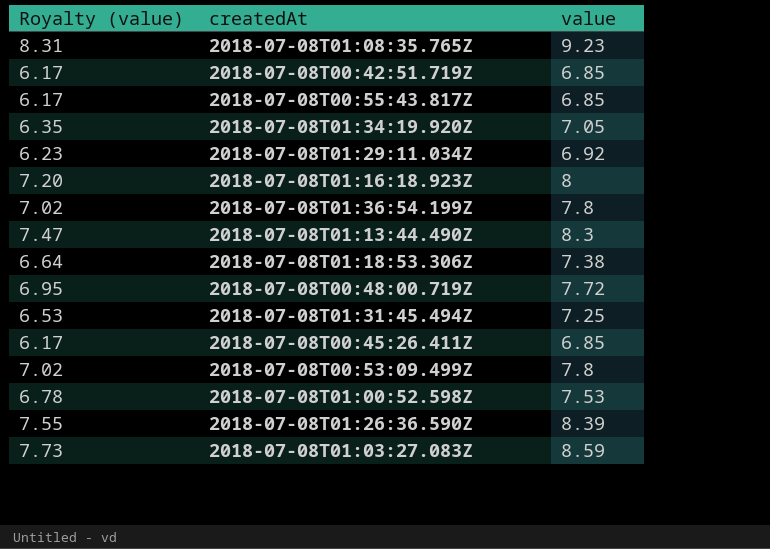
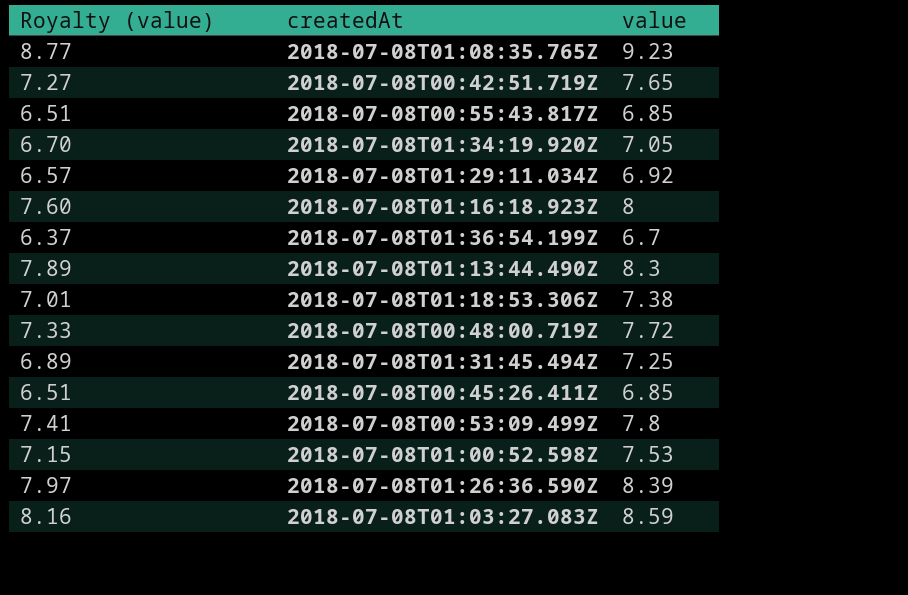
column Royalty (value) | formula: [value] * 0.9 -> [value] * 0.95
2018-07-08T00:42:51.719Z | value: 6.85 -> 7.65
2018-07-08T01:36:54.199Z | value: 7.8 -> 6.7

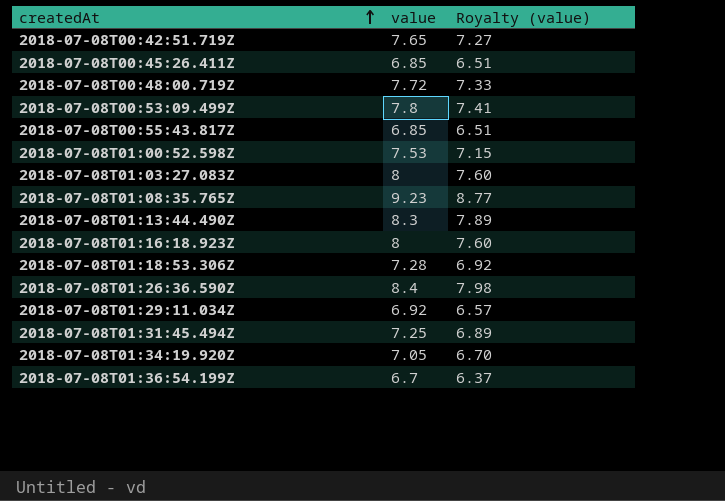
row order: none -> createdAt ascending
column Royalty (value) | position: 1 -> 3
2018-07-08T01:03:27.083Z | value: 8.59 -> 8
2018-07-08T01:03:27.083Z | Royalty (value): 8.16 -> 7.60
2018-07-08T01:18:53.306Z | value: 7.38 -> 7.28
2018-07-08T01:18:53.306Z | Royalty (value): 7.01 -> 6.92
2018-07-08T01:26:36.590Z | value: 8.39 -> 8.4
2018-07-08T01:26:36.590Z | Royalty (value): 7.97 -> 7.98

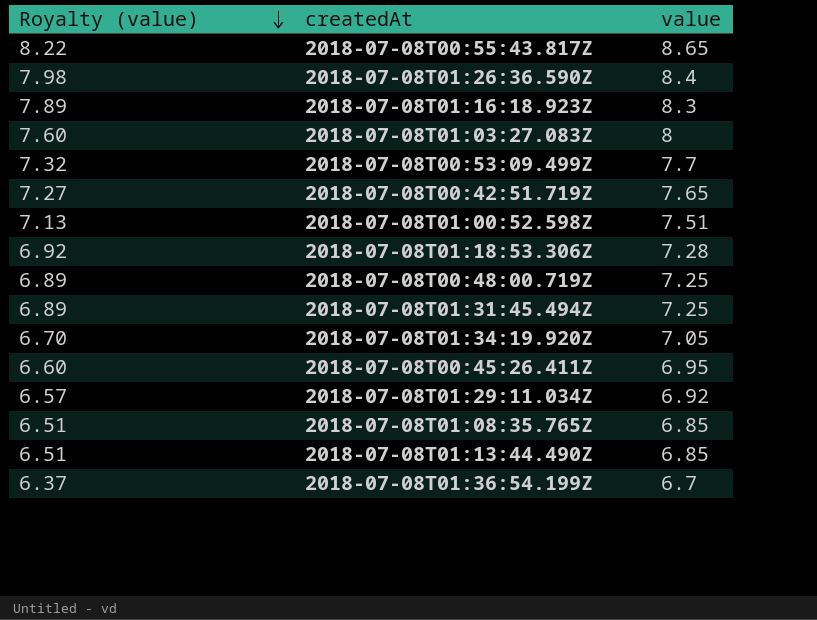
row order: createdAt ascending -> Royalty (value) descending
column Royalty (value) | position: 3 -> 1
2018-07-08T00:55:43.817Z | Royalty (value): 6.51 -> 8.22
2018-07-08T00:55:43.817Z | value: 6.85 -> 8.65
2018-07-08T01:16:18.923Z | Royalty (value): 7.60 -> 7.89
2018-07-08T01:16:18.923Z | value: 8 -> 8.3
2018-07-08T00:53:09.499Z | Royalty (value): 7.41 -> 7.32
2018-07-08T00:53:09.499Z | value: 7.8 -> 7.7
2018-07-08T01:00:52.598Z | Royalty (value): 7.15 -> 7.13
2018-07-08T01:00:52.598Z | value: 7.53 -> 7.51
2018-07-08T00:48:00.719Z | Royalty (value): 7.33 -> 6.89
2018-07-08T00:48:00.719Z | value: 7.72 -> 7.25
2018-07-08T00:45:26.411Z | Royalty (value): 6.51 -> 6.60
2018-07-08T00:45:26.411Z | value: 6.85 -> 6.95
2018-07-08T01:08:35.765Z | Royalty (value): 8.77 -> 6.51
2018-07-08T01:08:35.765Z | value: 9.23 -> 6.85
2018-07-08T01:13:44.490Z | Royalty (value): 7.89 -> 6.51
2018-07-08T01:13:44.490Z | value: 8.3 -> 6.85

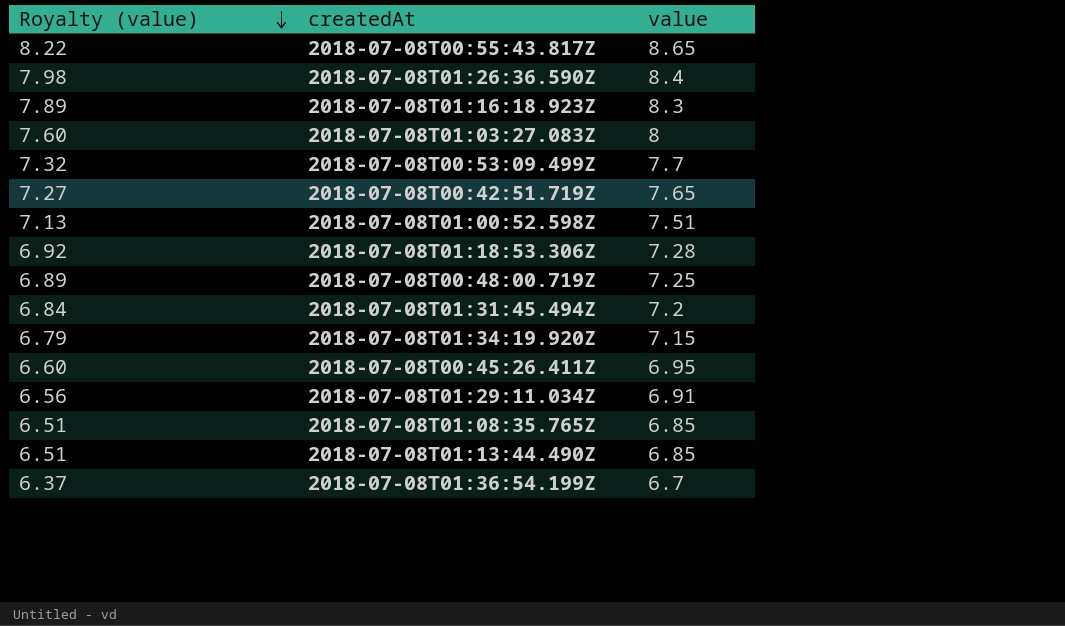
2018-07-08T01:31:45.494Z | Royalty (value): 6.89 -> 6.84
2018-07-08T01:31:45.494Z | value: 7.25 -> 7.2
2018-07-08T01:34:19.920Z | Royalty (value): 6.70 -> 6.79
2018-07-08T01:34:19.920Z | value: 7.05 -> 7.15
2018-07-08T01:29:11.034Z | Royalty (value): 6.57 -> 6.56
2018-07-08T01:29:11.034Z | value: 6.92 -> 6.91

